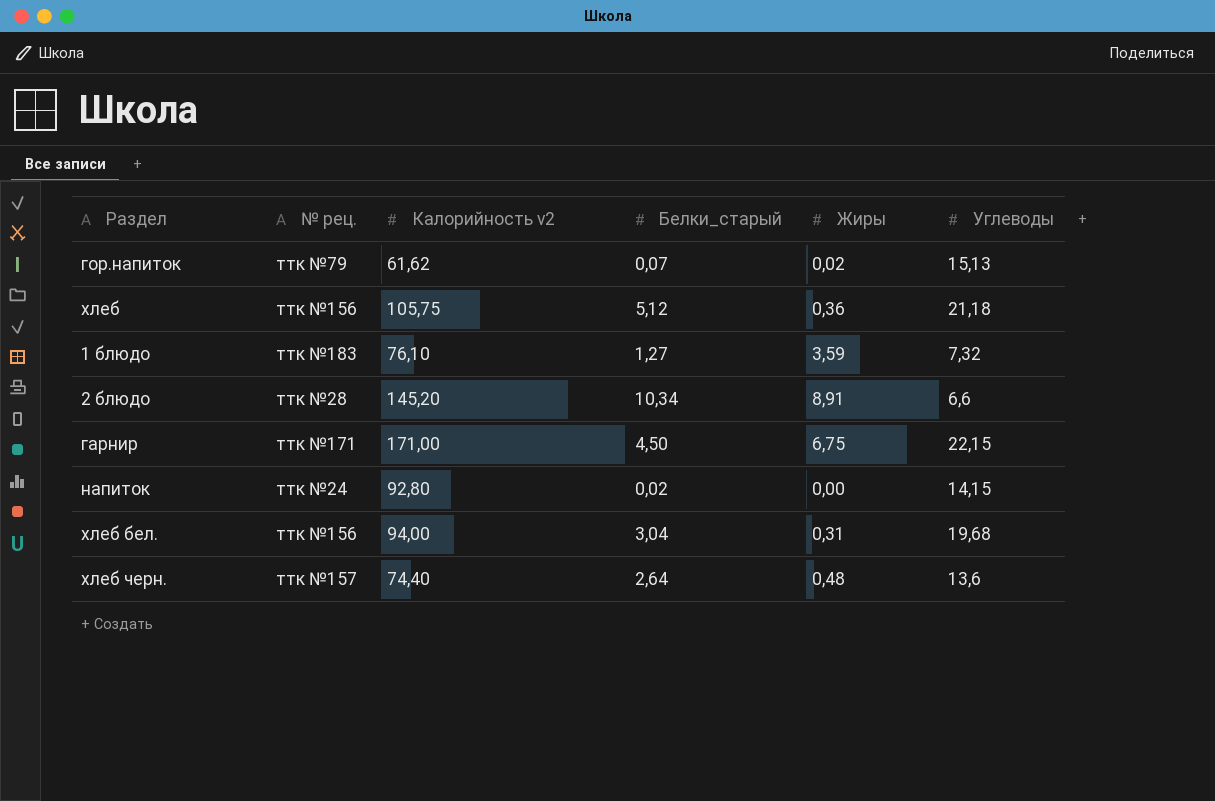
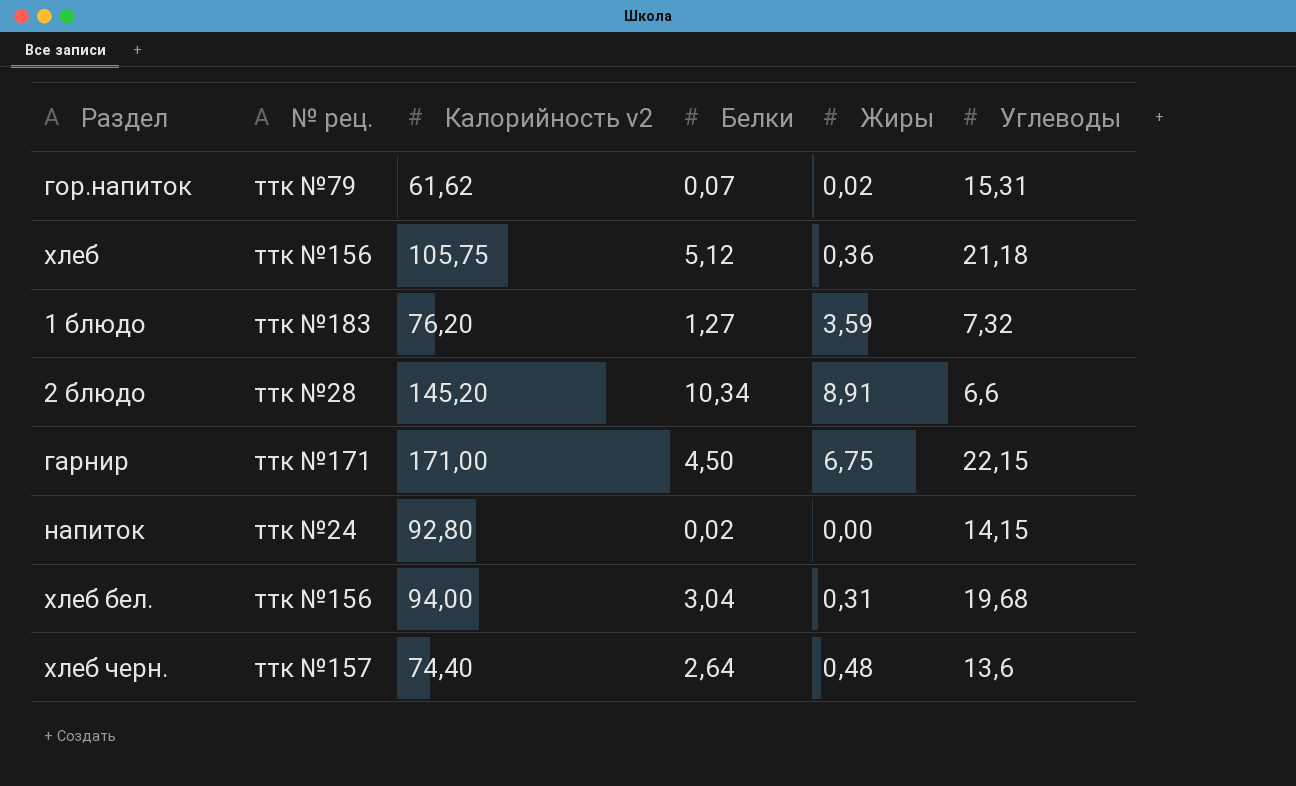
column name: Белки_старый -> Белки
гор.напиток | Углеводы: 15,13 -> 15,31
1 блюдо | Калорийность v2: 76,10 -> 76,20

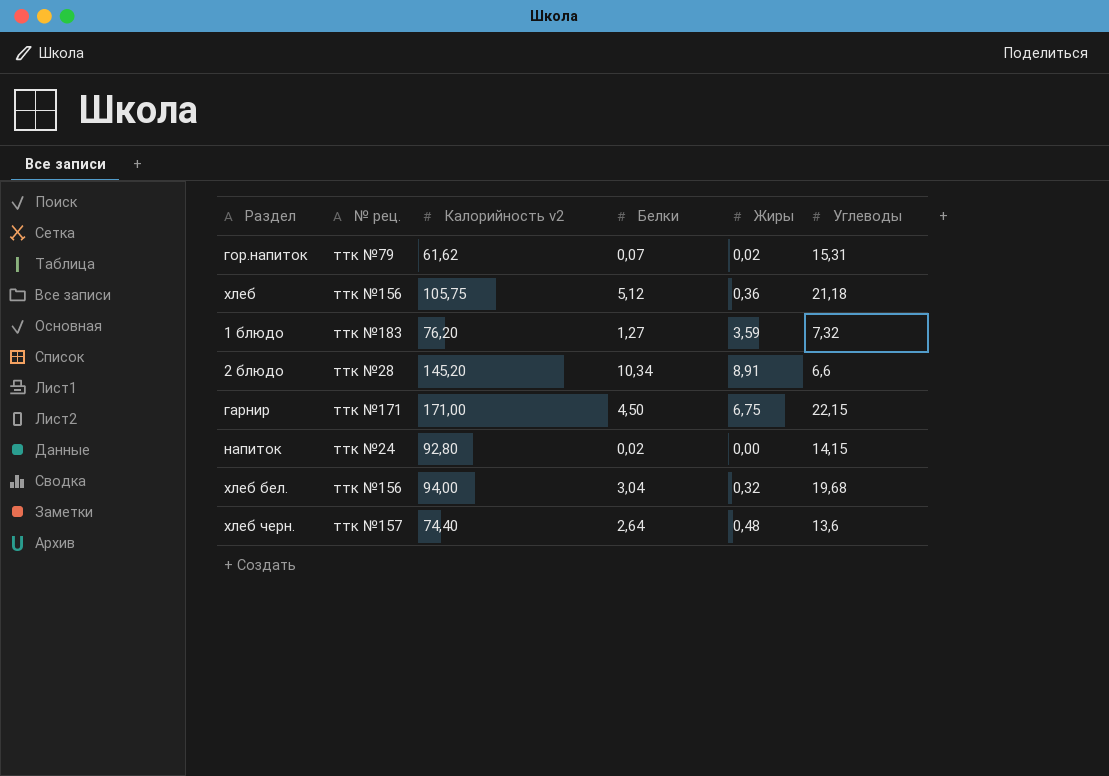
хлеб бел. | Жиры: 0,31 -> 0,32

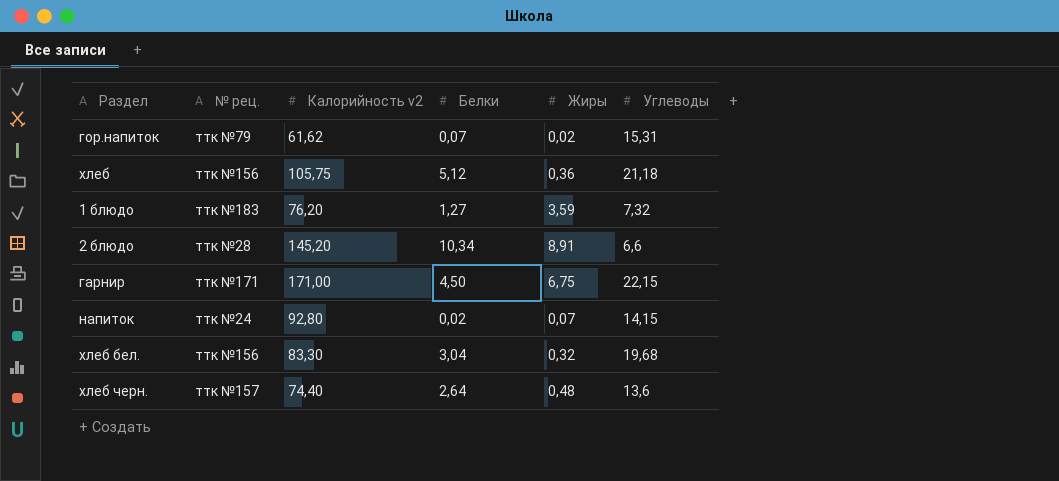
напиток | Жиры: 0,00 -> 0,07
хлеб бел. | Калорийность v2: 94,00 -> 83,30

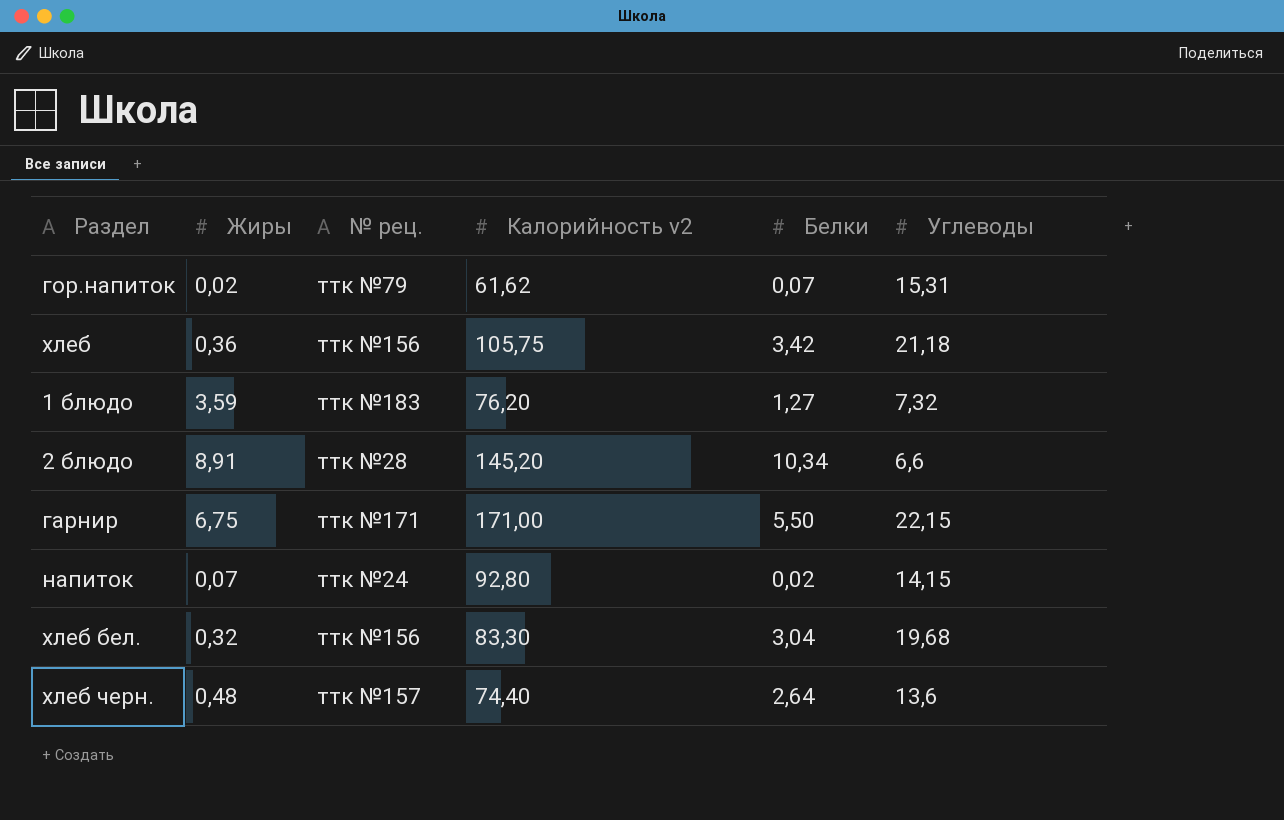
column Жиры | position: 5 -> 2
хлеб | Белки: 5,12 -> 3,42
гарнир | Белки: 4,50 -> 5,50

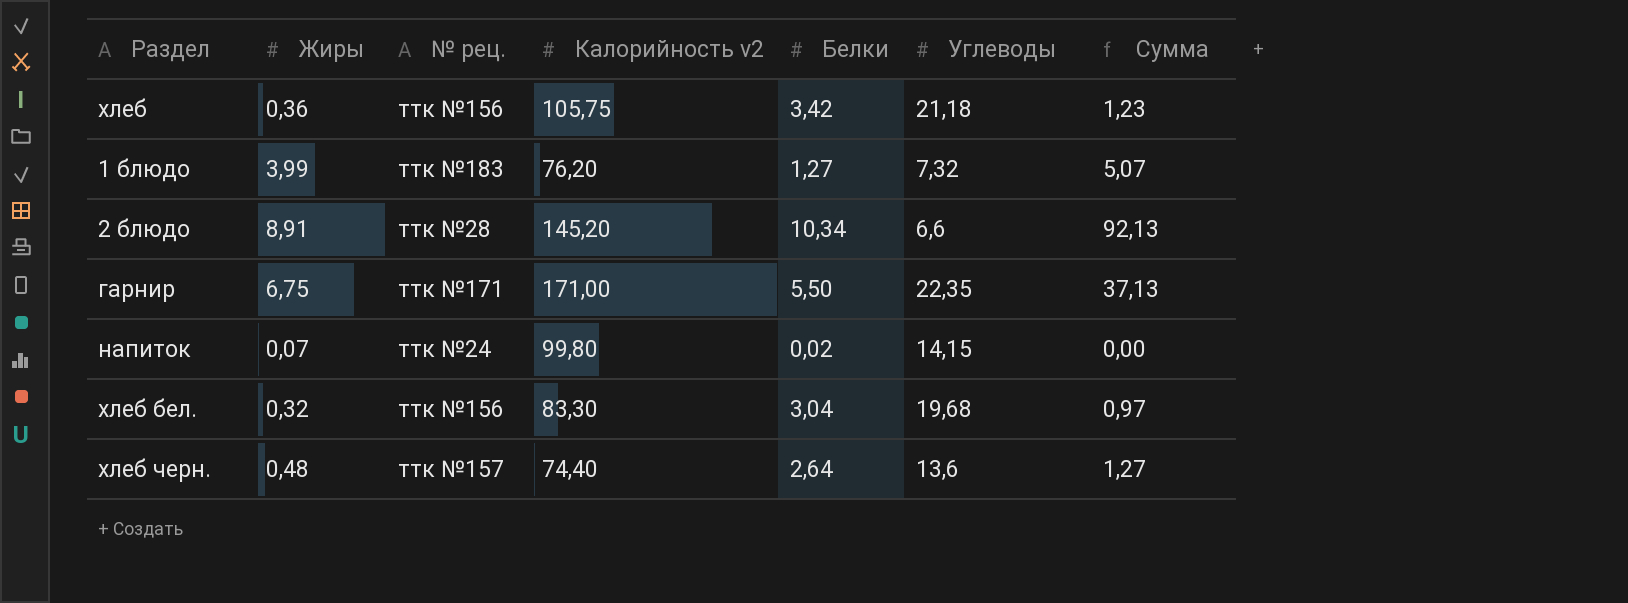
column Сумма | formula: none -> [Жиры] * [Белки]
row гор.напиток: 0,02 | ттк №79 | 61,62 | 0,07 | 15,31 -> none
1 блюдо | Жиры: 3,59 -> 3,99
гарнир | Углеводы: 22,15 -> 22,35
напиток | Калорийность v2: 92,80 -> 99,80

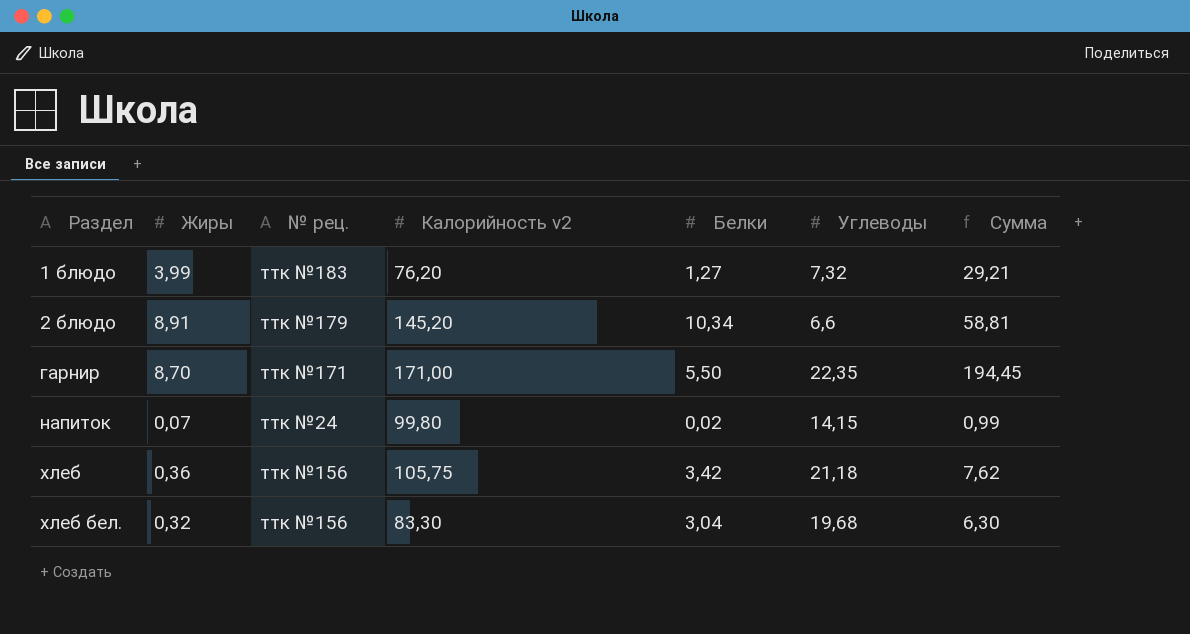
row order: none -> Раздел ascending
column Сумма | formula: [Жиры] * [Белки] -> [Жиры] * [Углеводы]
row хлеб черн.: 0,48 | ттк №157 | 74,40 | 2,64 | 13,6 | 1,27 -> none
2 блюдо | № рец.: ттк №28 -> ттк №179
гарнир | Жиры: 6,75 -> 8,70

